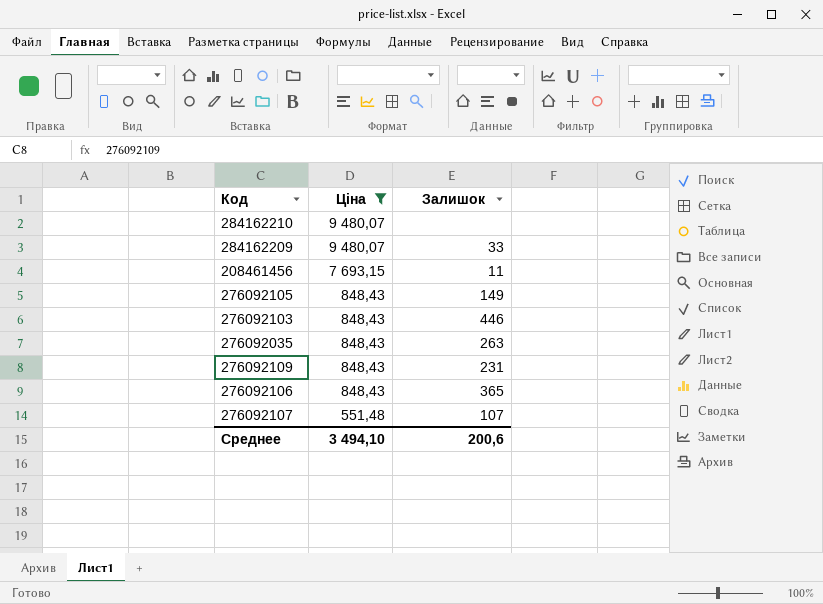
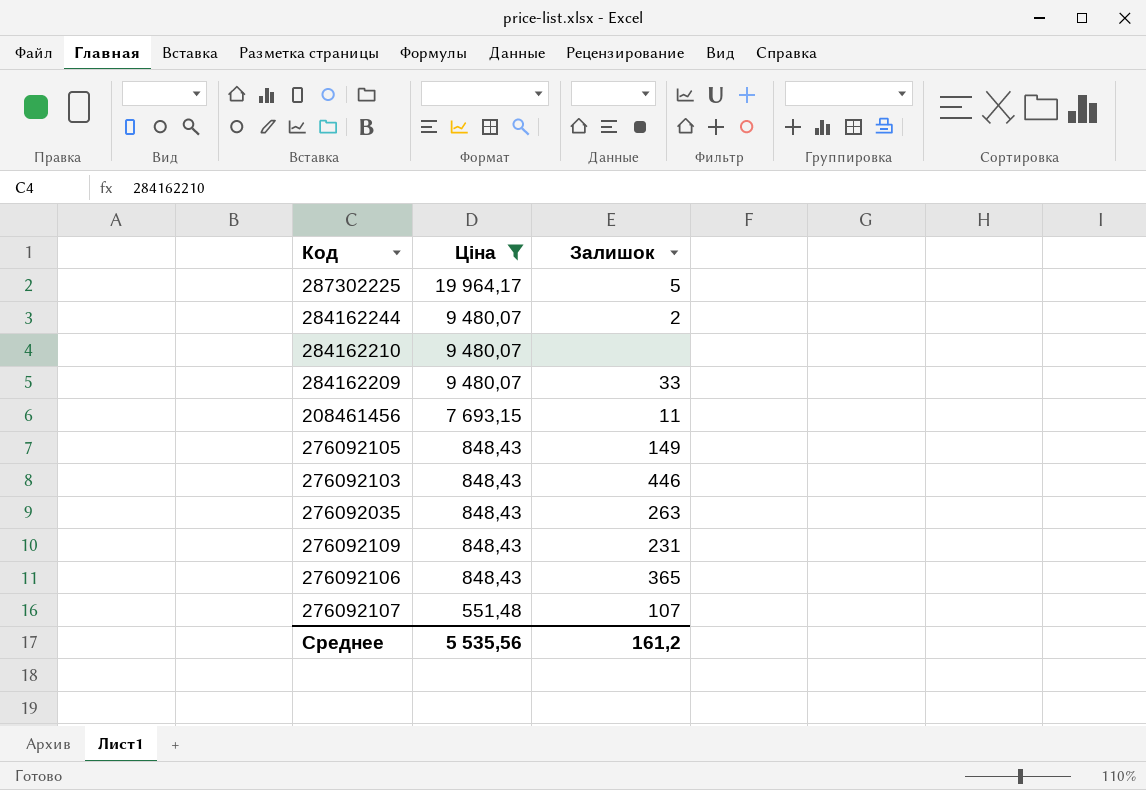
row 287302225: none -> 19 964,17 | 5
row 284162244: none -> 9 480,07 | 2
Среднее | Ціна: 3 494,10 -> 5 535,56
Среднее | Залишок: 200,6 -> 161,2

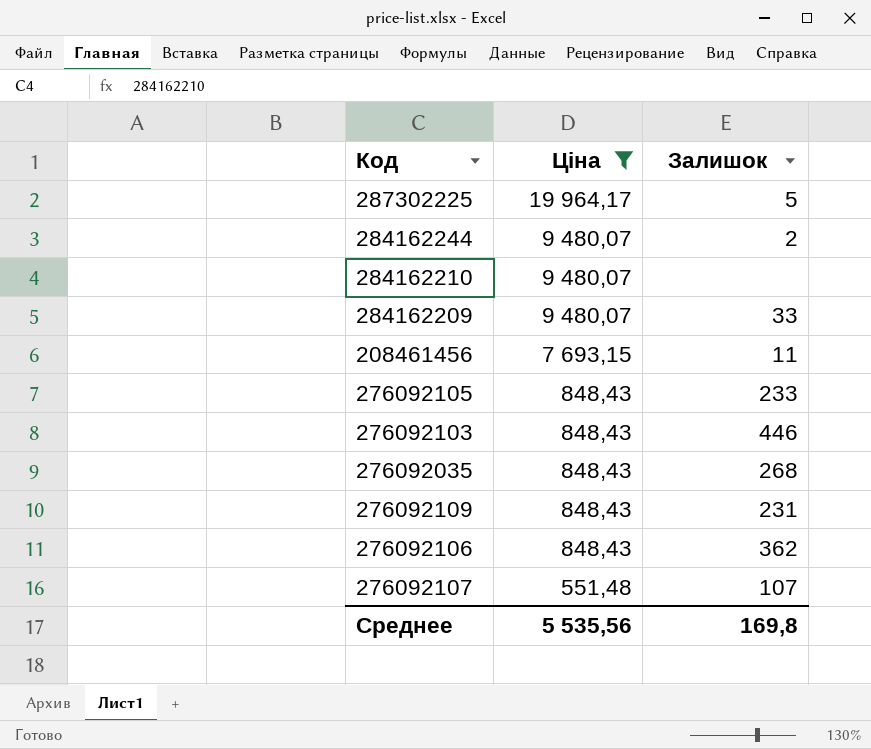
276092105 | Залишок: 149 -> 233
276092035 | Залишок: 263 -> 268
276092106 | Залишок: 365 -> 362
Среднее | Залишок: 161,2 -> 169,8

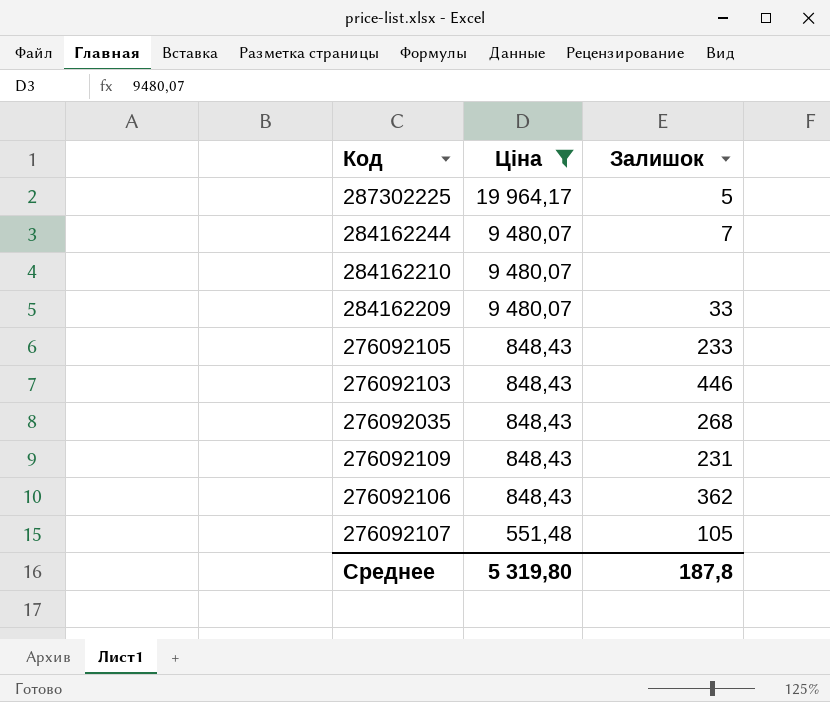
row 208461456: 7 693,15 | 11 -> none
284162244 | Залишок: 2 -> 7
276092107 | Залишок: 107 -> 105
Среднее | Ціна: 5 535,56 -> 5 319,80
Среднее | Залишок: 169,8 -> 187,8

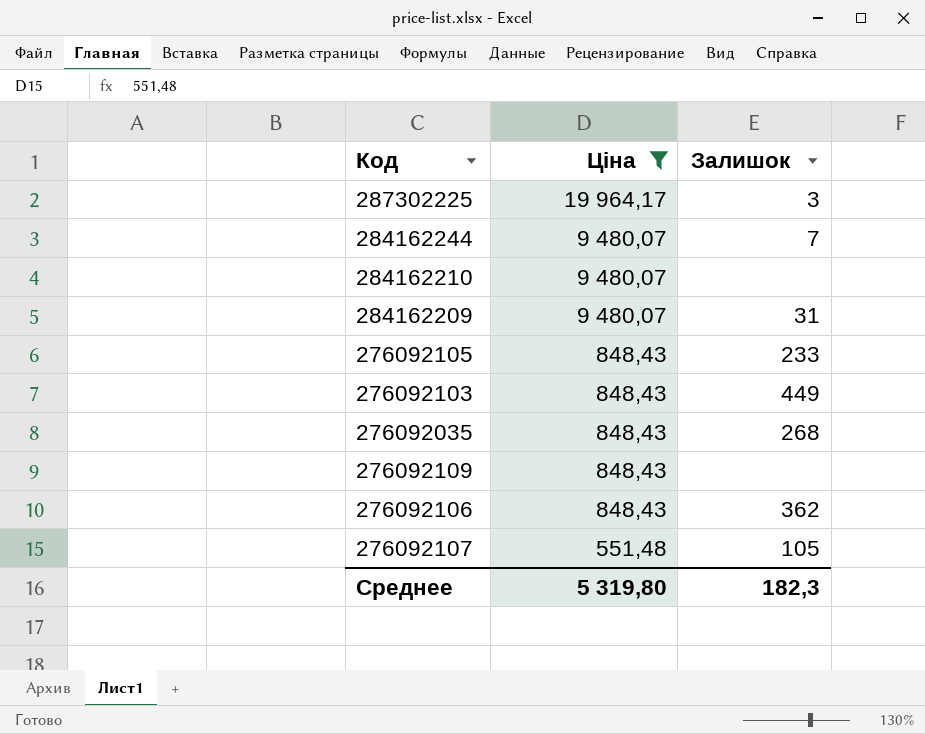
287302225 | Залишок: 5 -> 3
284162209 | Залишок: 33 -> 31
276092103 | Залишок: 446 -> 449
276092109 | Залишок: 231 -> none
Среднее | Залишок: 187,8 -> 182,3

